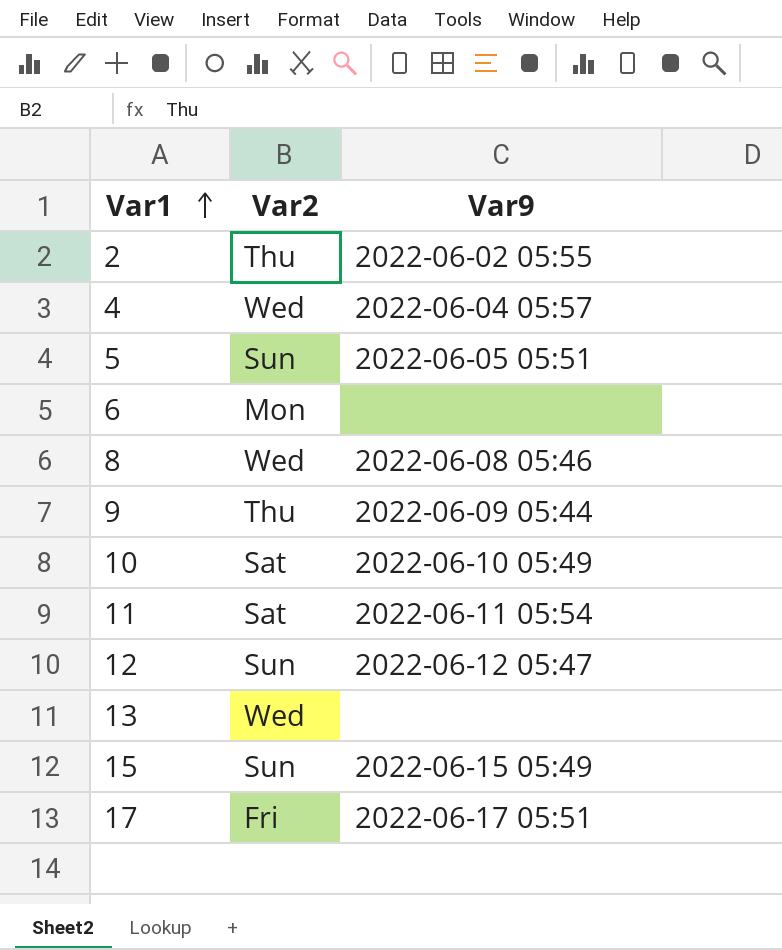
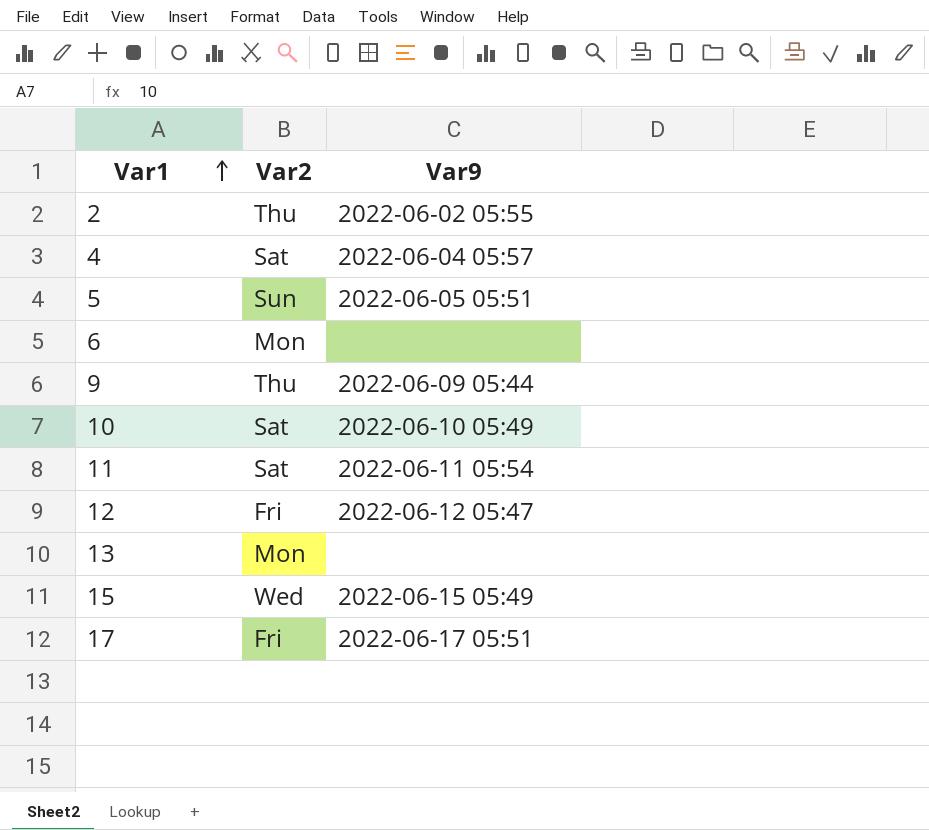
row 8: Wed | 2022-06-08 05:46 -> none
4 | Var2: Wed -> Sat
12 | Var2: Sun -> Fri
13 | Var2: Wed -> Mon
15 | Var2: Sun -> Wed

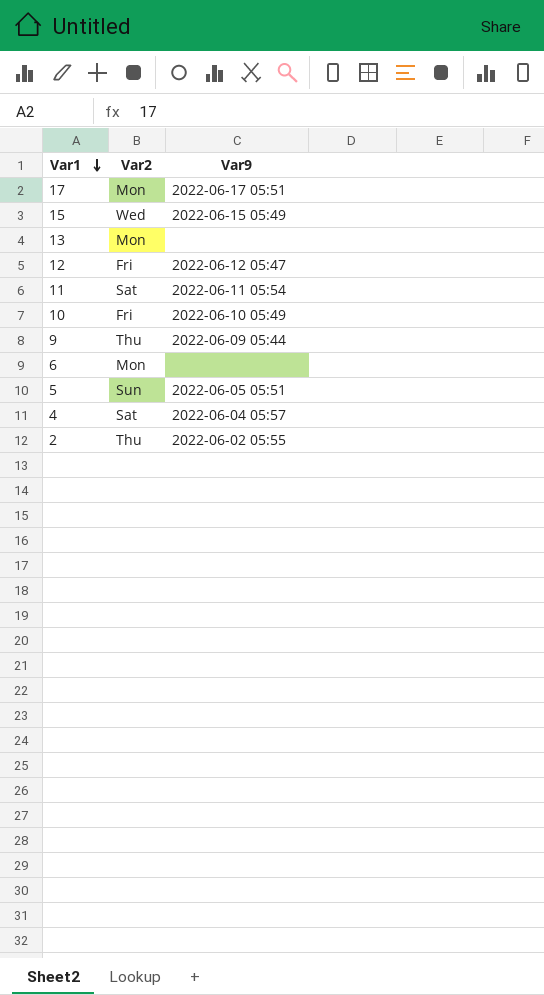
row order: Var1 ascending -> Var1 descending
17 | Var2: Fri -> Mon
10 | Var2: Sat -> Fri

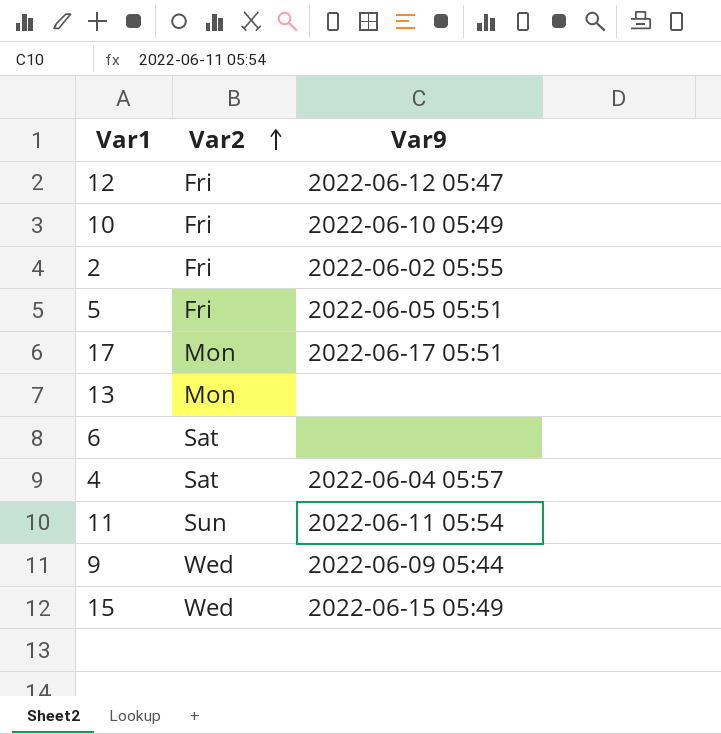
row order: Var1 descending -> Var2 ascending
2 | Var2: Thu -> Fri
5 | Var2: Sun -> Fri
6 | Var2: Mon -> Sat
11 | Var2: Sat -> Sun
9 | Var2: Thu -> Wed

